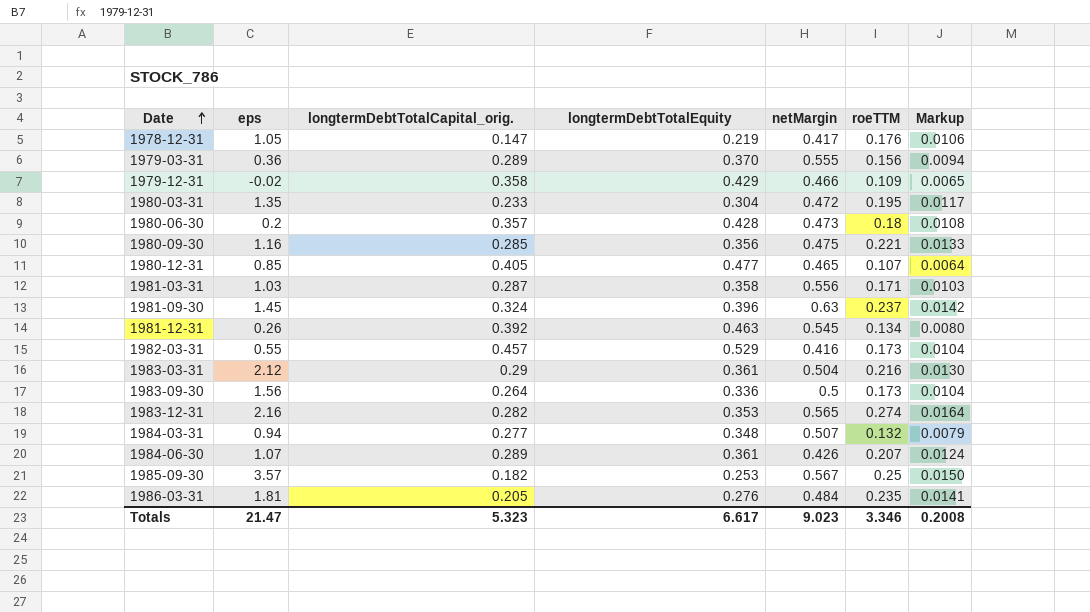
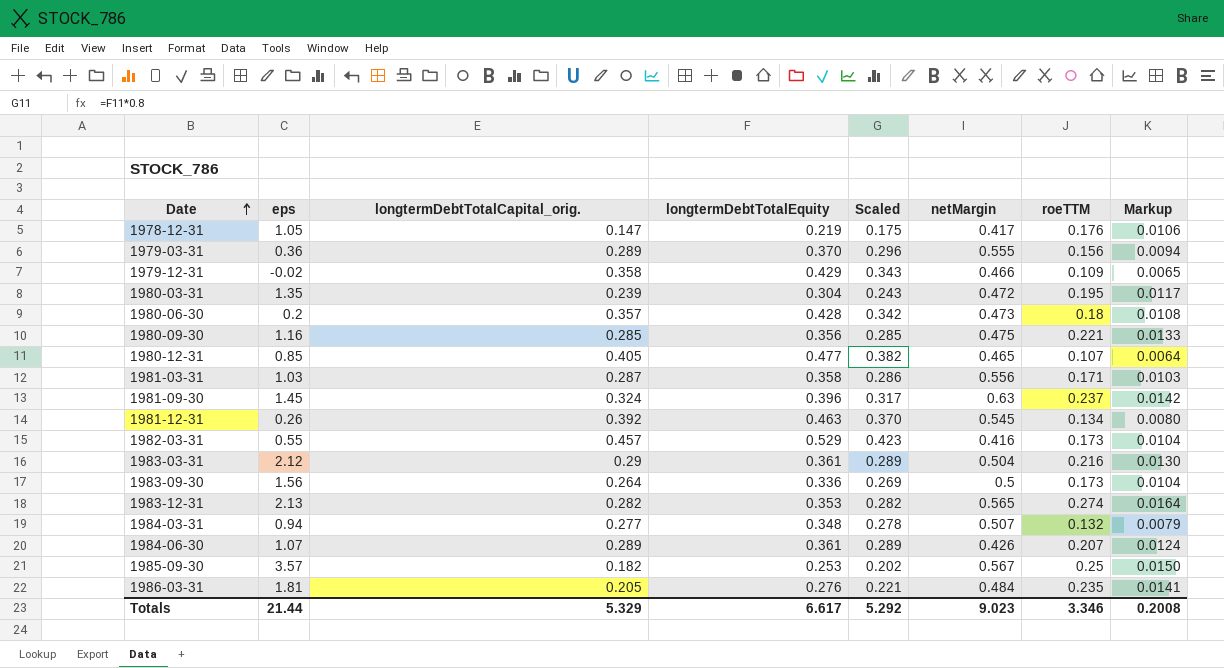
column Scaled | formula: none -> [longtermDebtTotalEquity] * 0.8
1980-03-31 | longtermDebtTotalCapital_orig.: 0.233 -> 0.239
1983-12-31 | eps: 2.16 -> 2.13
Totals | eps: 21.47 -> 21.44
Totals | longtermDebtTotalCapital_orig.: 5.323 -> 5.329

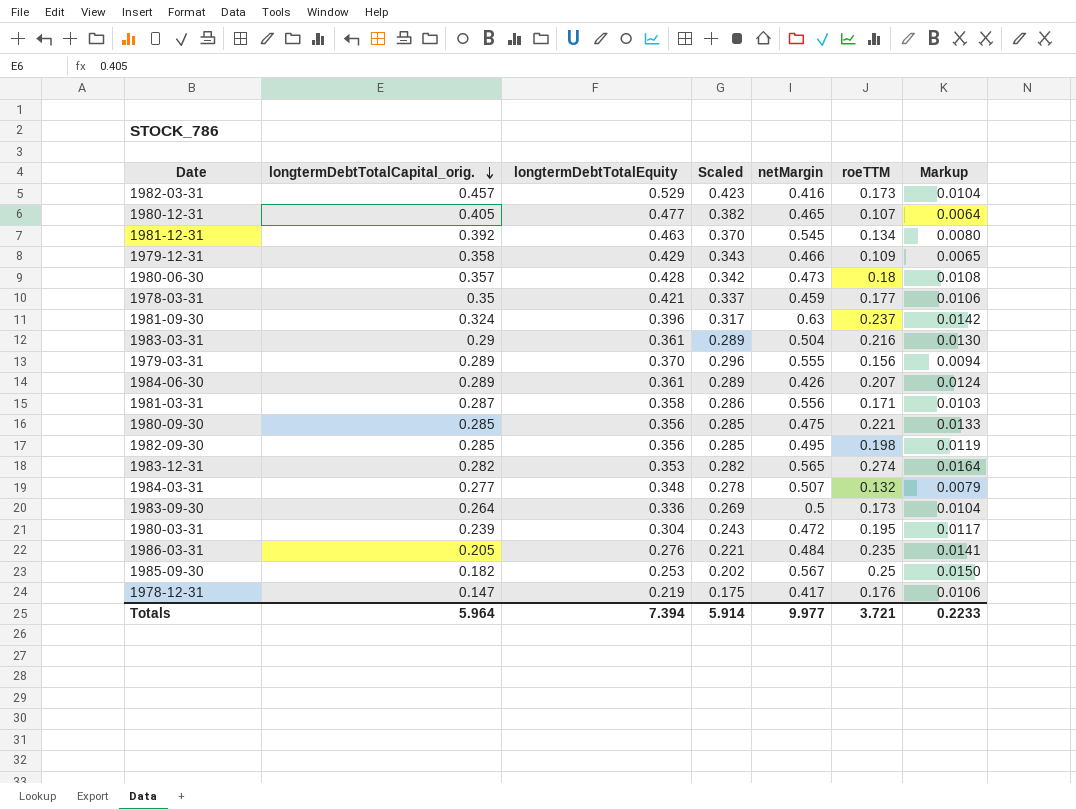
row order: Date ascending -> longtermDebtTotalCapital_orig. descending
column eps | position: 2 -> none
row 1978-03-31: none -> 0.35 | 0.421 | 0.337 | 0.459 | 0.177 | 0.0106
row 1982-09-30: none -> 0.285 | 0.356 | 0.285 | 0.495 | 0.198 | 0.0119
Totals | longtermDebtTotalCapital_orig.: 5.329 -> 5.964
Totals | longtermDebtTotalEquity: 6.617 -> 7.394
Totals | Scaled: 5.292 -> 5.914
Totals | netMargin: 9.023 -> 9.977
Totals | roeTTM: 3.346 -> 3.721
Totals | Markup: 0.2008 -> 0.2233

